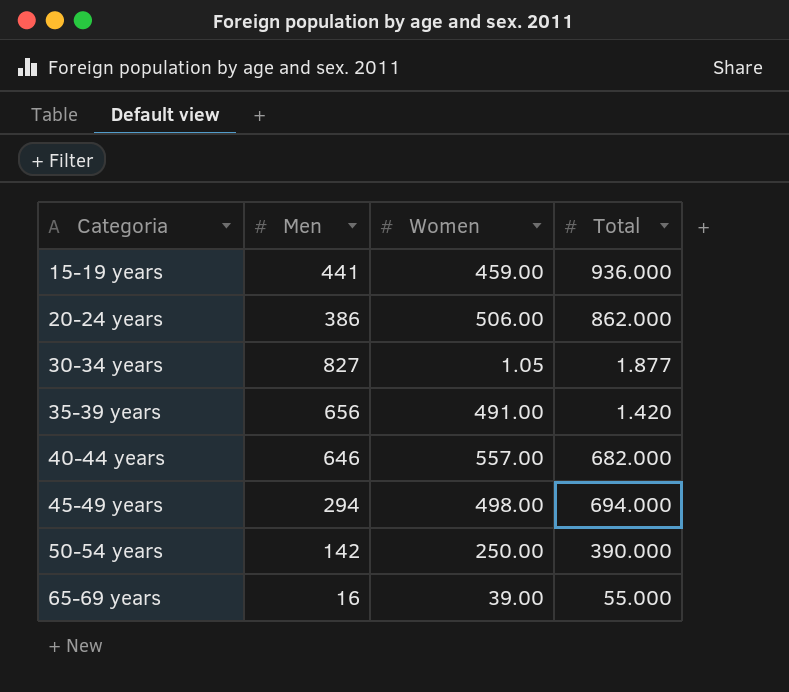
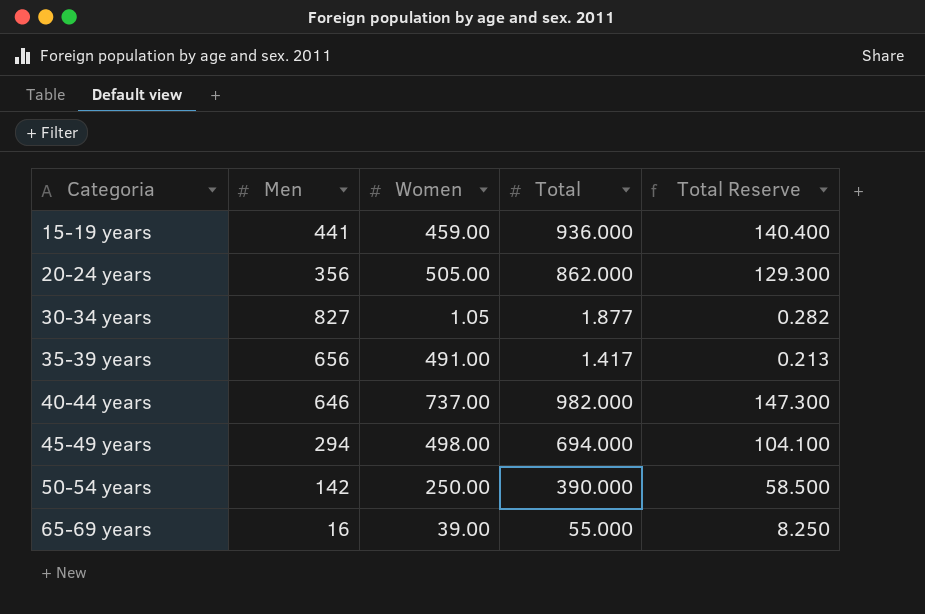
column Total Reserve | formula: none -> [Total] * 0.15
20-24 years | Men: 386 -> 356
20-24 years | Women: 506.00 -> 505.00
35-39 years | Total: 1.420 -> 1.417
40-44 years | Women: 557.00 -> 737.00
40-44 years | Total: 682.000 -> 982.000

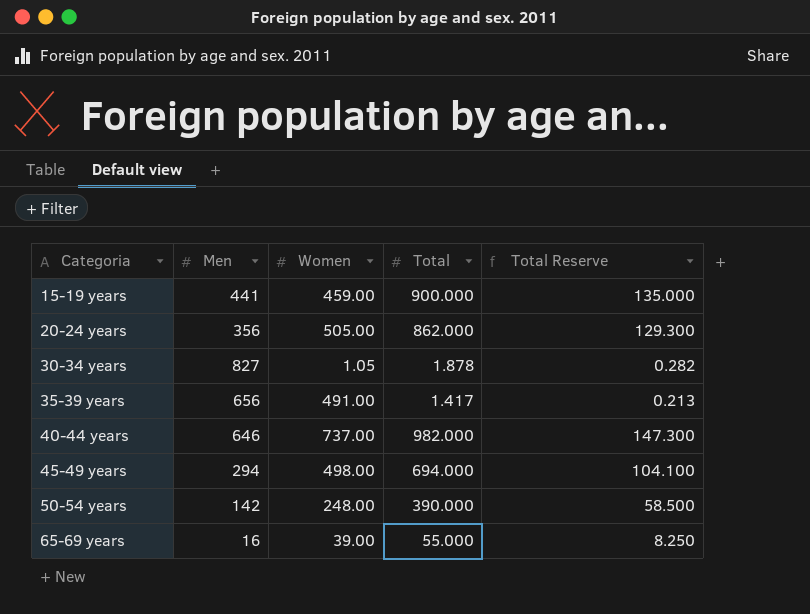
15-19 years | Total: 936.000 -> 900.000
15-19 years | Total Reserve: 140.400 -> 135.000
30-34 years | Total: 1.877 -> 1.878
50-54 years | Women: 250.00 -> 248.00

